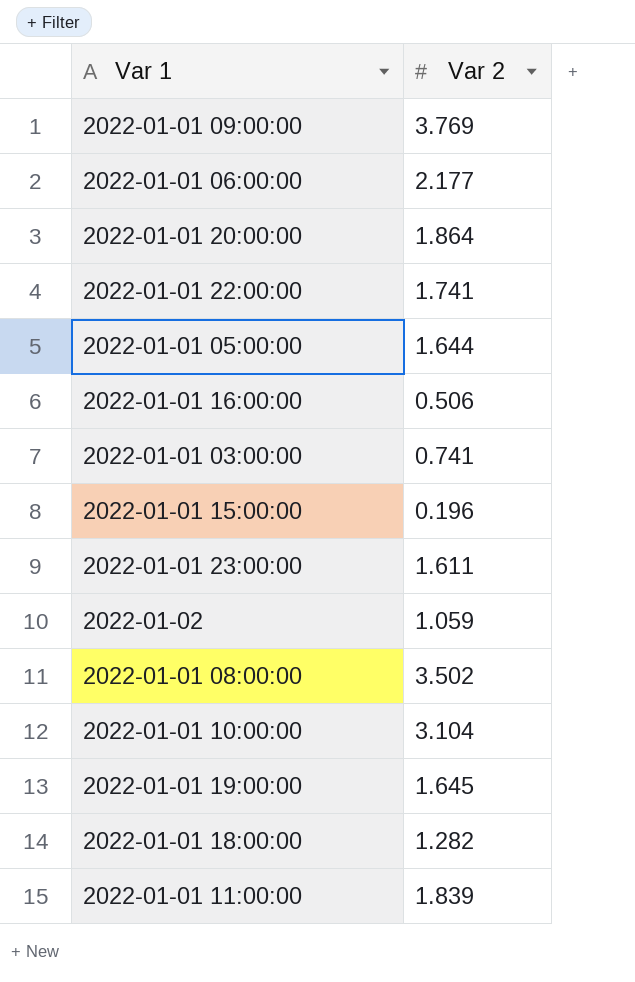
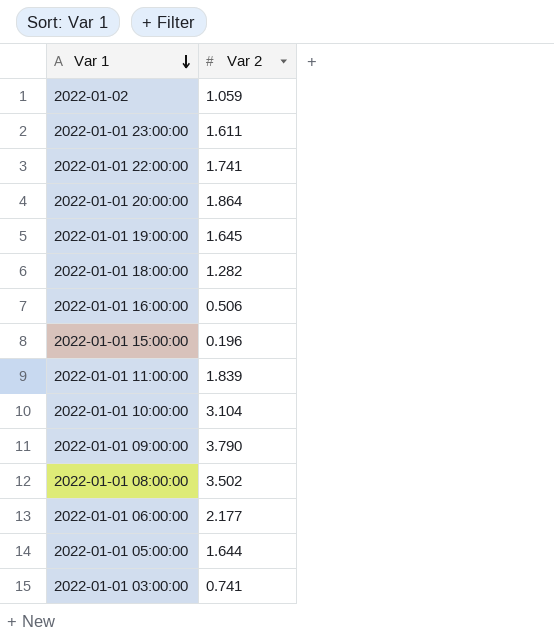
row order: none -> Var 1 descending
2022-01-01 09:00:00 | Var 2: 3.769 -> 3.790

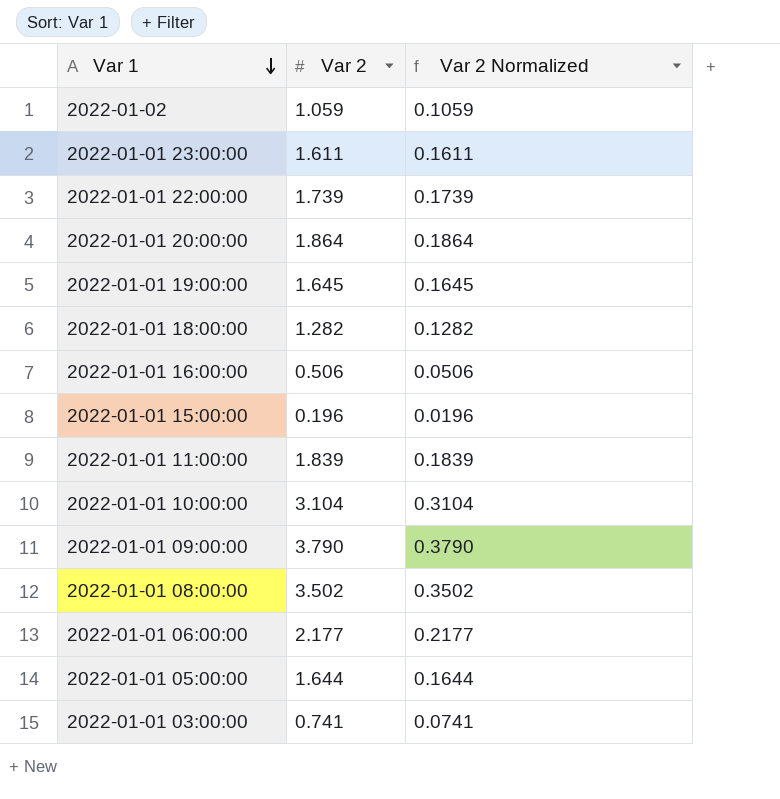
column Var 2 Normalized | formula: none -> [Var 2] * 0.1
2022-01-01 22:00:00 | Var 2: 1.741 -> 1.739

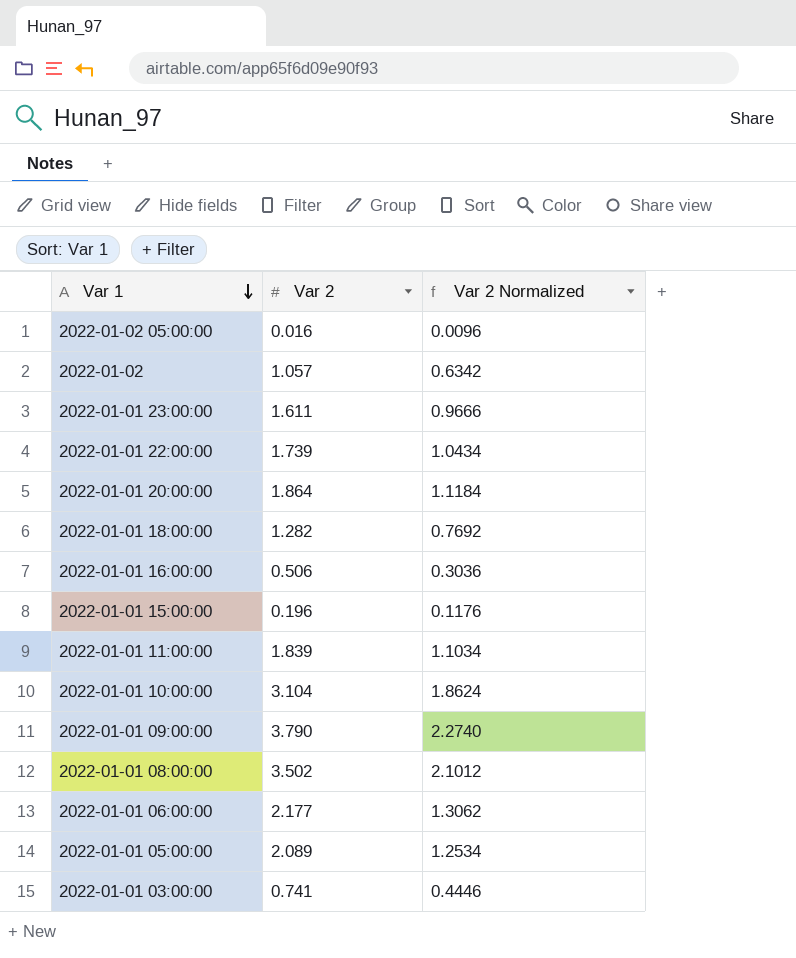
column Var 2 Normalized | formula: [Var 2] * 0.1 -> [Var 2] * 0.6
row 2022-01-01 19:00:00: 1.645 | 0.1645 -> none
row 2022-01-02 05:00:00: none -> 0.016 | 0.0096
2022-01-02 | Var 2: 1.059 -> 1.057
2022-01-01 05:00:00 | Var 2: 1.644 -> 2.089

